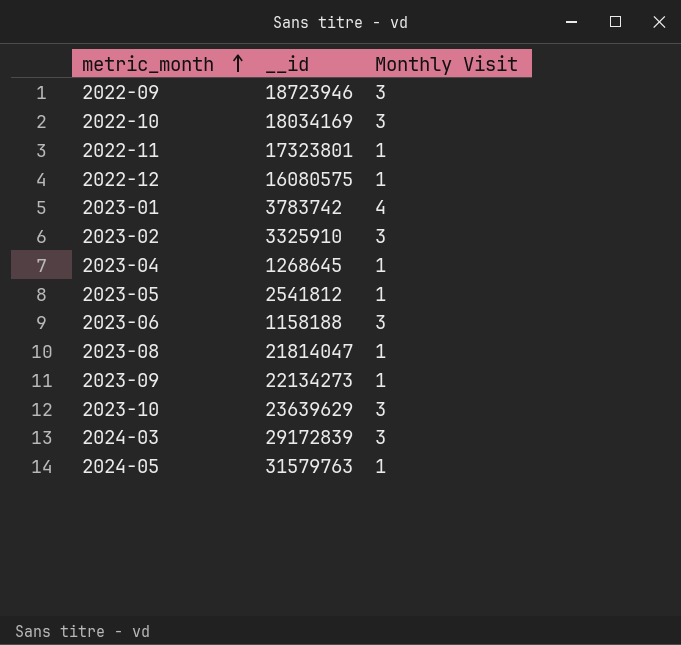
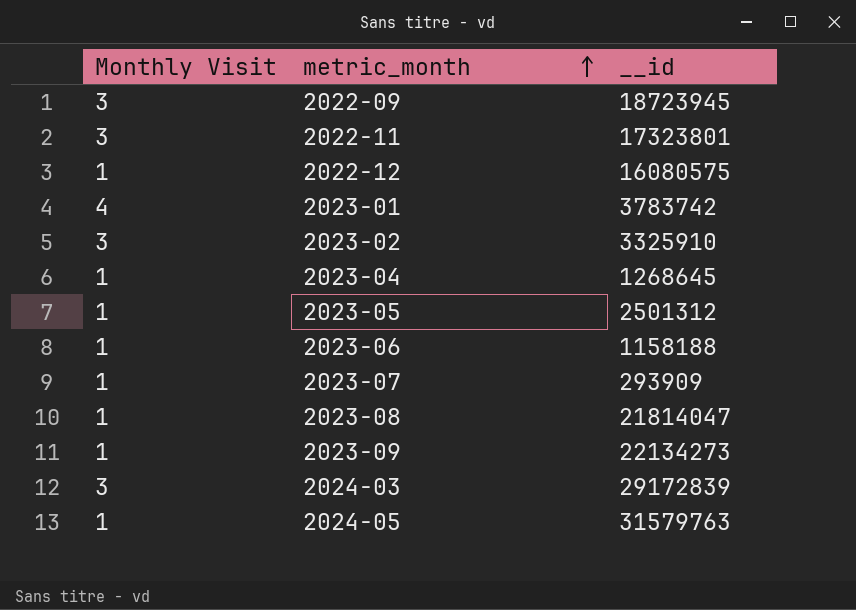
column Monthly Visit | position: 3 -> 1
row 2022-10: 18034169 | 3 -> none
row 2023-10: 23639629 | 3 -> none
2022-09 | __id: 18723946 -> 18723945
2022-11 | Monthly Visit: 1 -> 3
2023-05 | __id: 2541812 -> 2501312
2023-06 | Monthly Visit: 3 -> 1
row 2023-07: none -> 1 | 293909

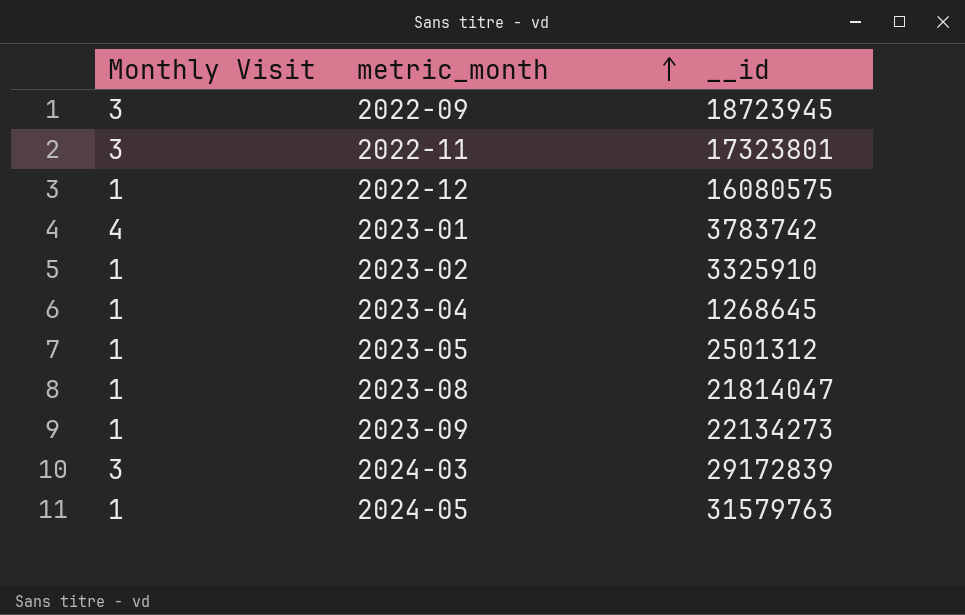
row 2023-06: 1 | 1158188 -> none
row 2023-07: 1 | 293909 -> none
2023-02 | Monthly Visit: 3 -> 1

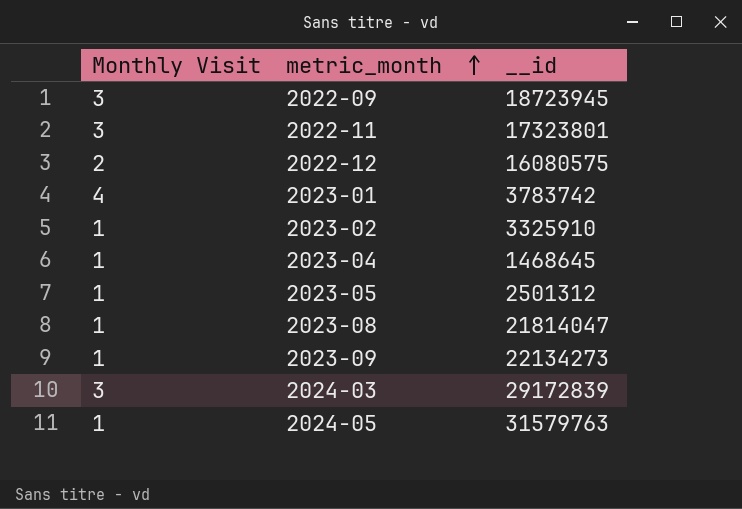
2022-12 | Monthly Visit: 1 -> 2
2023-04 | __id: 1268645 -> 1468645

